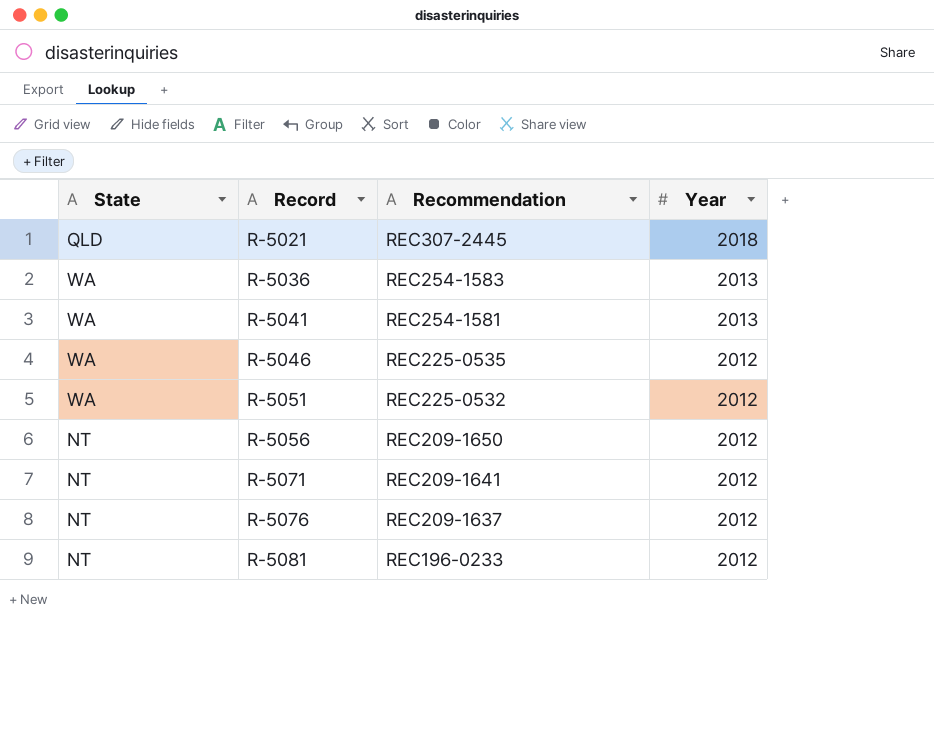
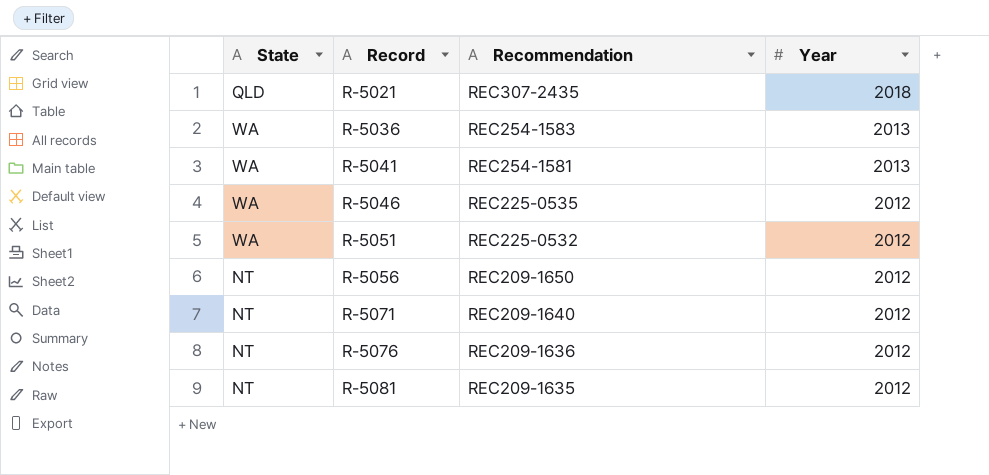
R-5021 | Recommendation: REC307-2445 -> REC307-2435
R-5071 | Recommendation: REC209-1641 -> REC209-1640
R-5076 | Recommendation: REC209-1637 -> REC209-1636
R-5081 | Recommendation: REC196-0233 -> REC209-1635

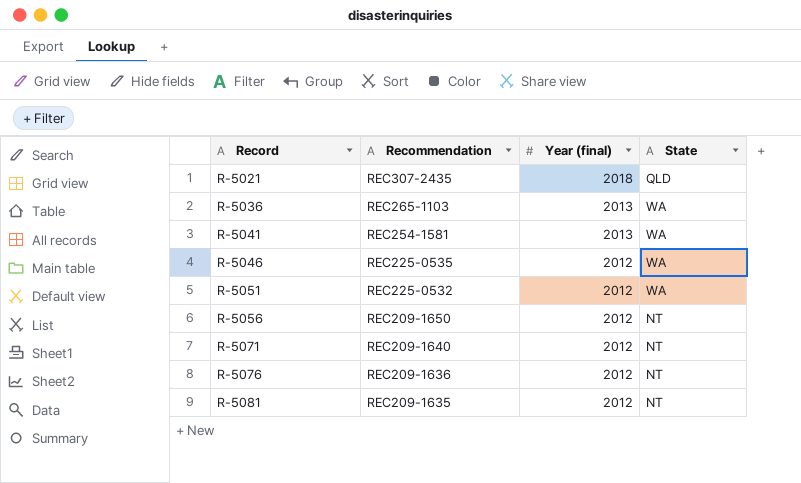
column name: Year -> Year (final)
column State | position: 1 -> 4
R-5036 | Recommendation: REC254-1583 -> REC265-1103

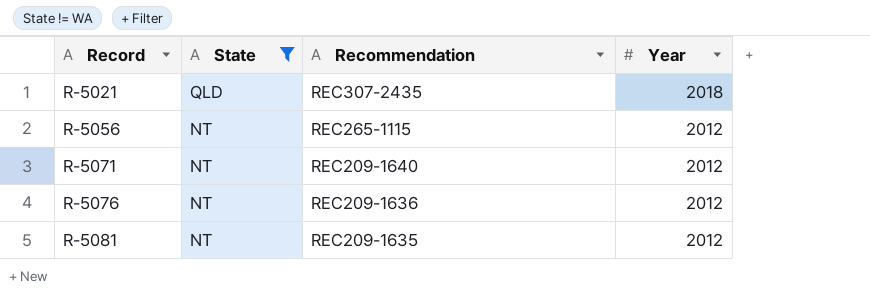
filter: none -> State != WA
column State | position: 4 -> 2
column name: Year (final) -> Year
R-5056 | Recommendation: REC209-1650 -> REC265-1115

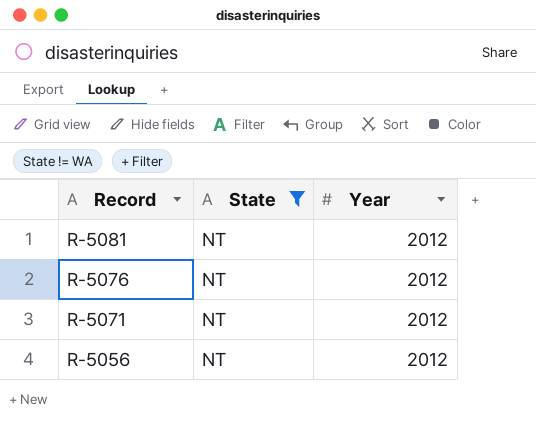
row order: Record ascending -> Record descending
column Recommendation | position: 3 -> none
row R-5021: QLD | REC307-2435 | 2018 -> none

